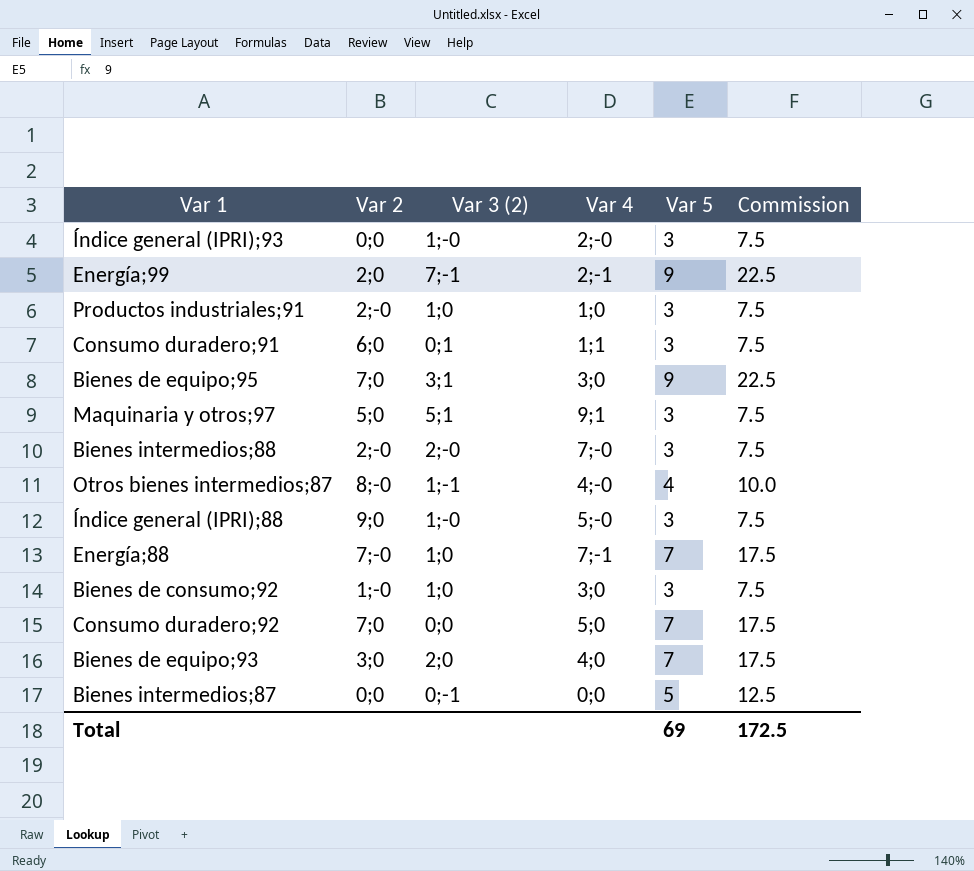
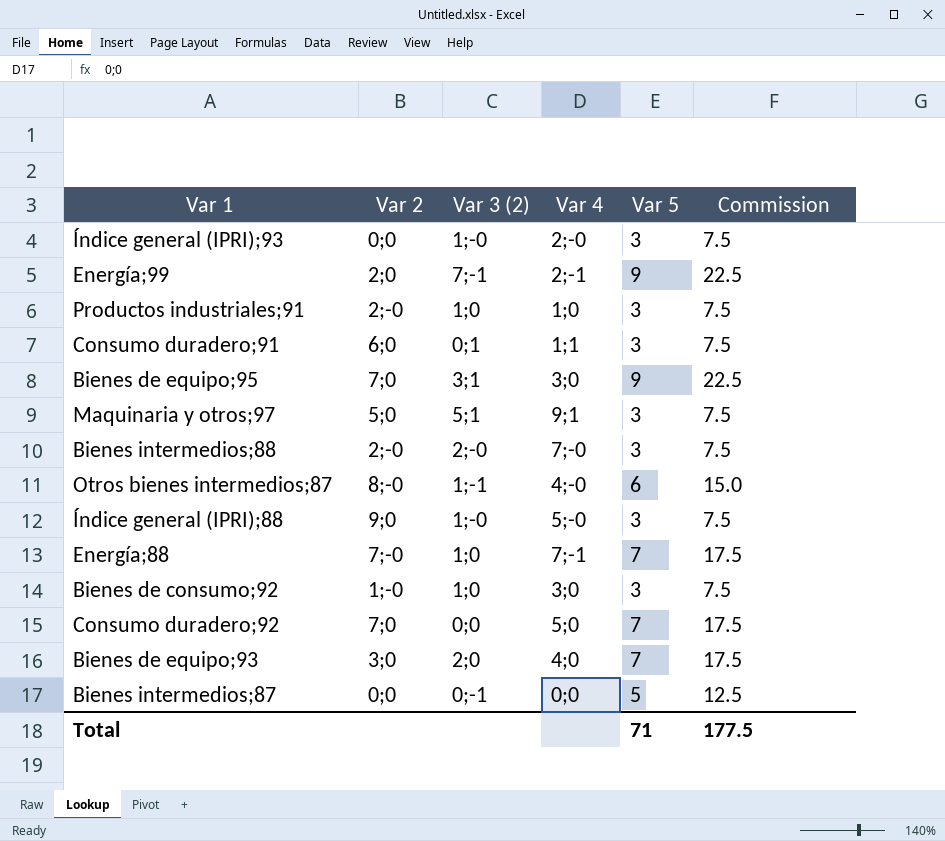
Otros bienes intermedios;87 | Var 5: 4 -> 6
Otros bienes intermedios;87 | Commission: 10.0 -> 15.0
Total | Var 5: 69 -> 71
Total | Commission: 172.5 -> 177.5

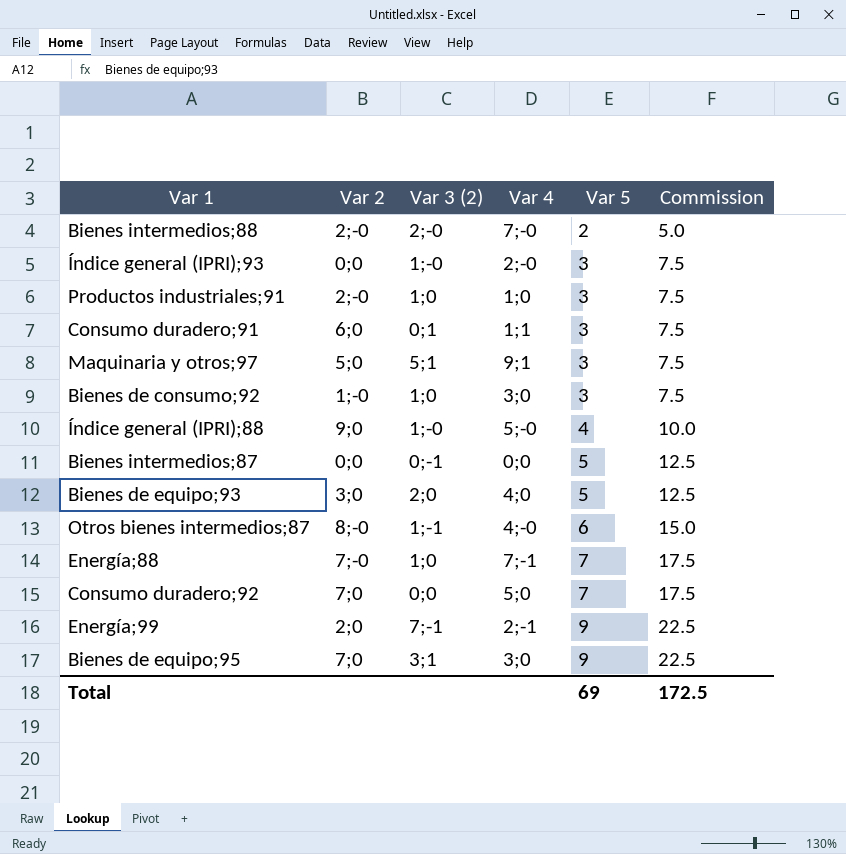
row order: none -> Var 5 ascending
Bienes intermedios;88 | Var 5: 3 -> 2
Bienes intermedios;88 | Commission: 7.5 -> 5.0
Índice general (IPRI);88 | Var 5: 3 -> 4
Índice general (IPRI);88 | Commission: 7.5 -> 10.0
Bienes de equipo;93 | Var 5: 7 -> 5
Bienes de equipo;93 | Commission: 17.5 -> 12.5
Total | Var 5: 71 -> 69
Total | Commission: 177.5 -> 172.5

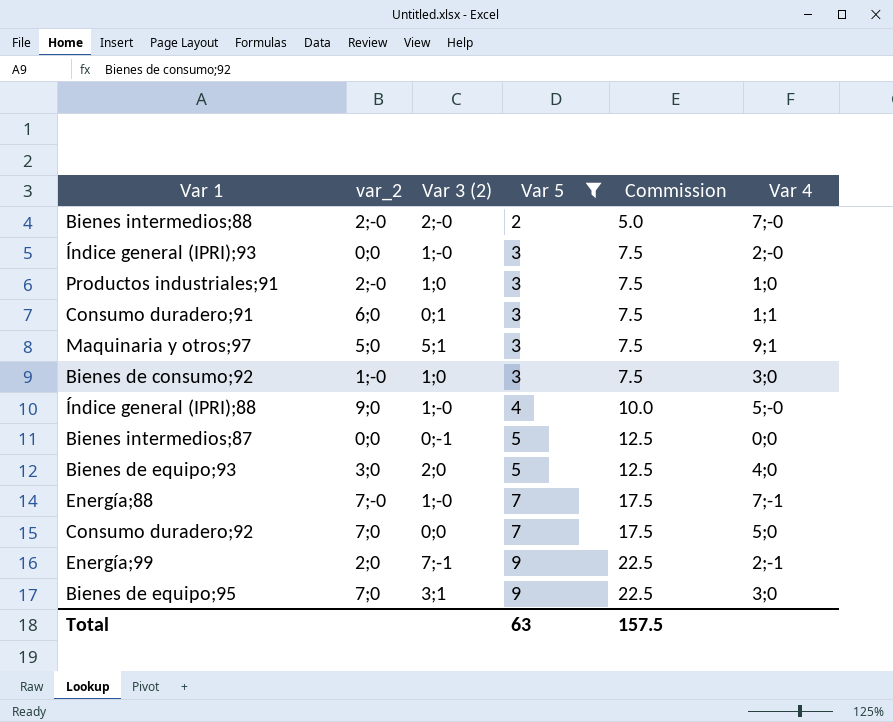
filter: none -> Var 5 != 6
column name: Var 2 -> var_2
column Var 4 | position: 4 -> 6
Energía;88 | Var 3 (2): 1;0 -> 1;-0
Total | Var 5: 69 -> 63
Total | Commission: 172.5 -> 157.5

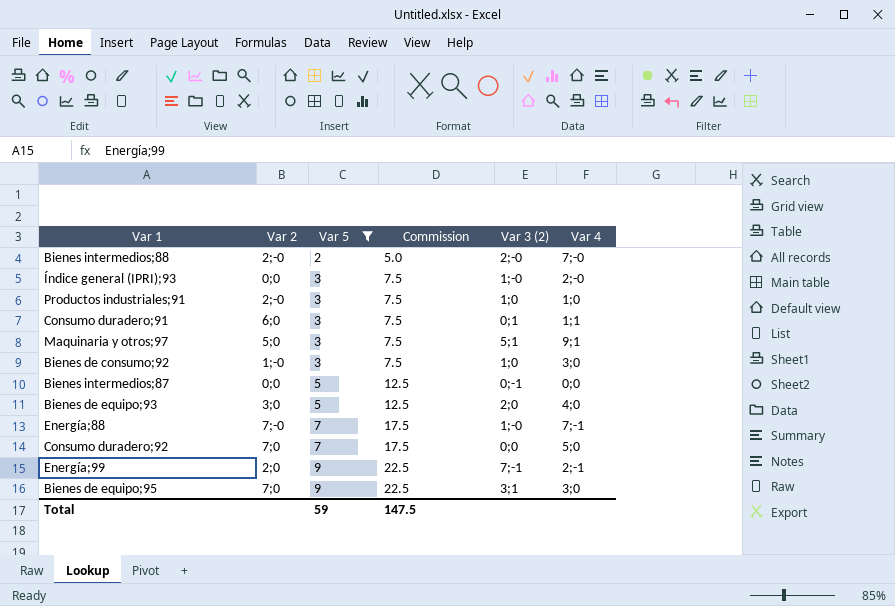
column name: var_2 -> Var 2
column Var 3 (2) | position: 3 -> 5
row Índice general (IPRI);88: 9;0 | 1;-0 | 4 | 10.0 | 5;-0 -> none
Total | Var 5: 63 -> 59
Total | Commission: 157.5 -> 147.5

